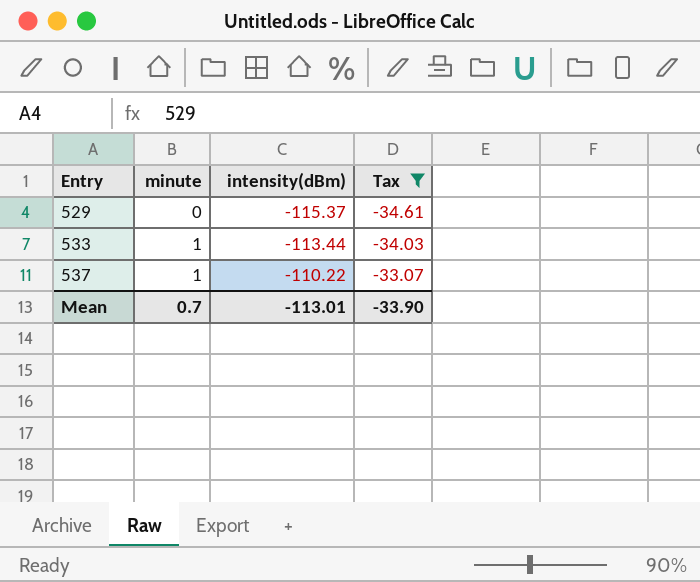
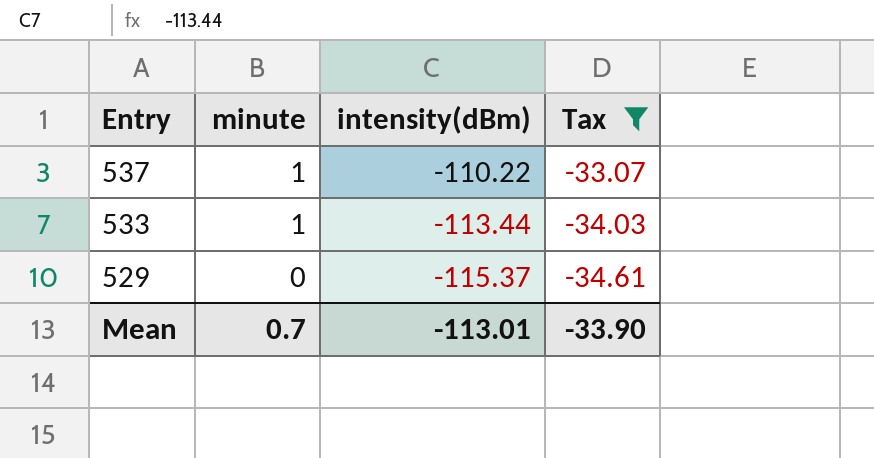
row order: Entry ascending -> Entry descending

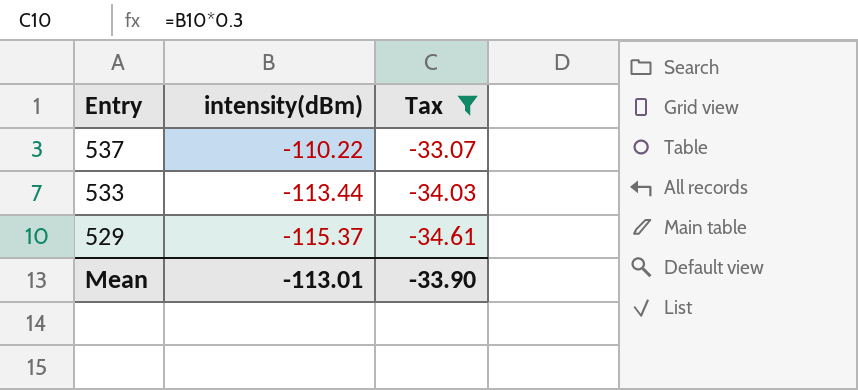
column minute | position: 2 -> none

